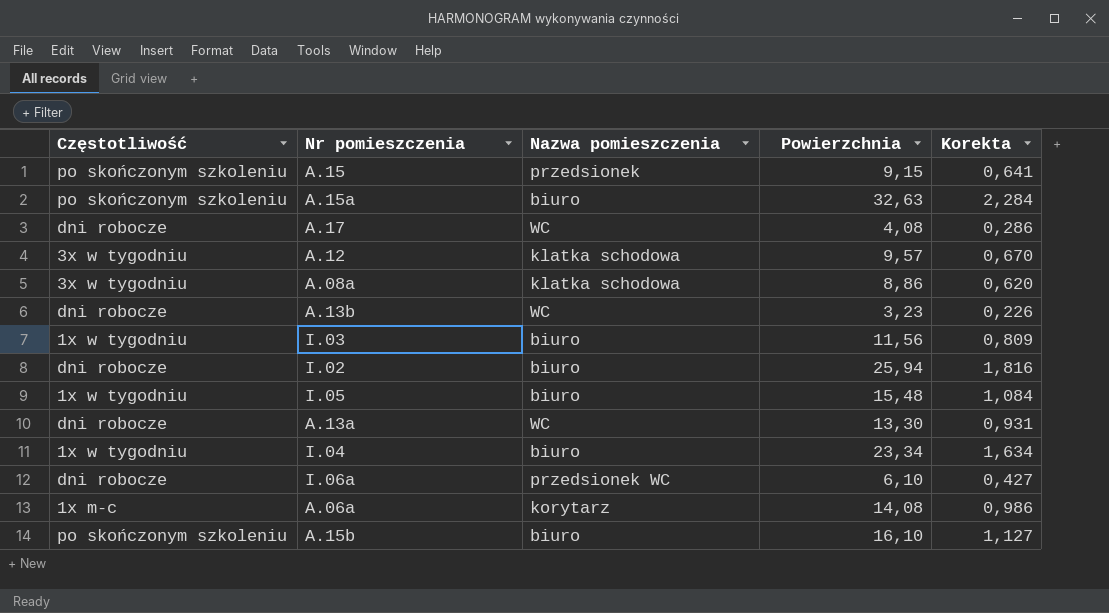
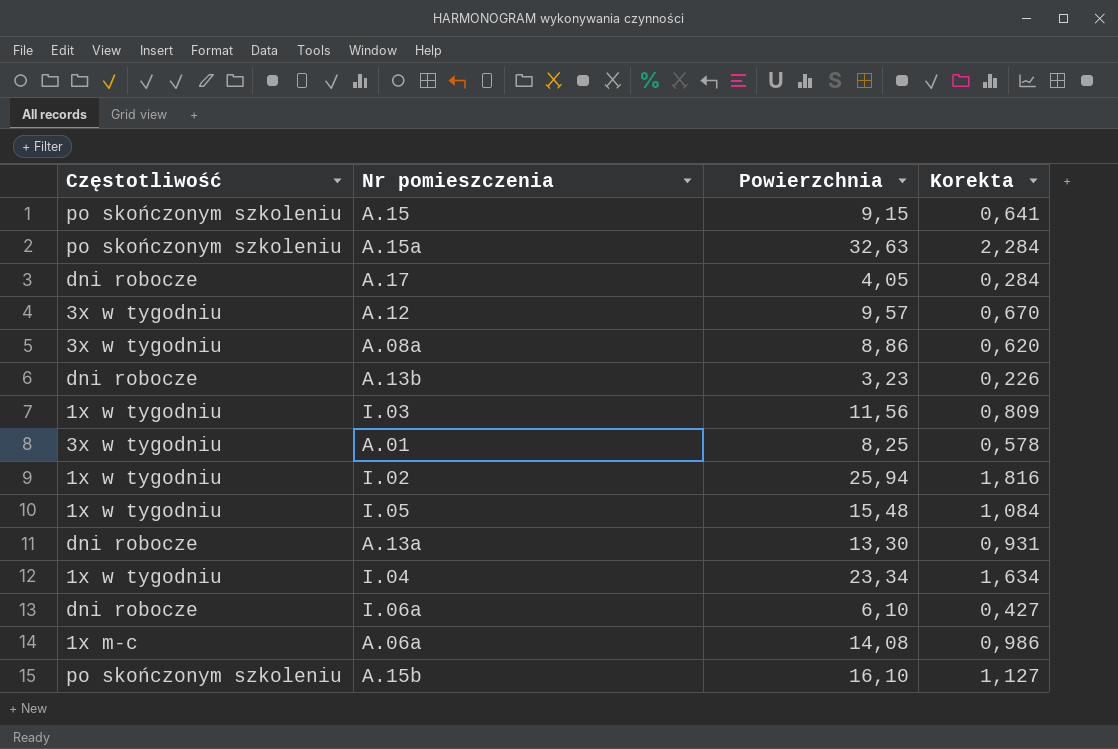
column Nazwa pomieszczenia | position: 3 -> none
A.17 | Powierzchnia: 4,08 -> 4,05
A.17 | Korekta: 0,286 -> 0,284
row A.01: none -> 3x w tygodniu | 8,25 | 0,578
I.02 | Częstotliwość: dni robocze -> 1x w tygodniu

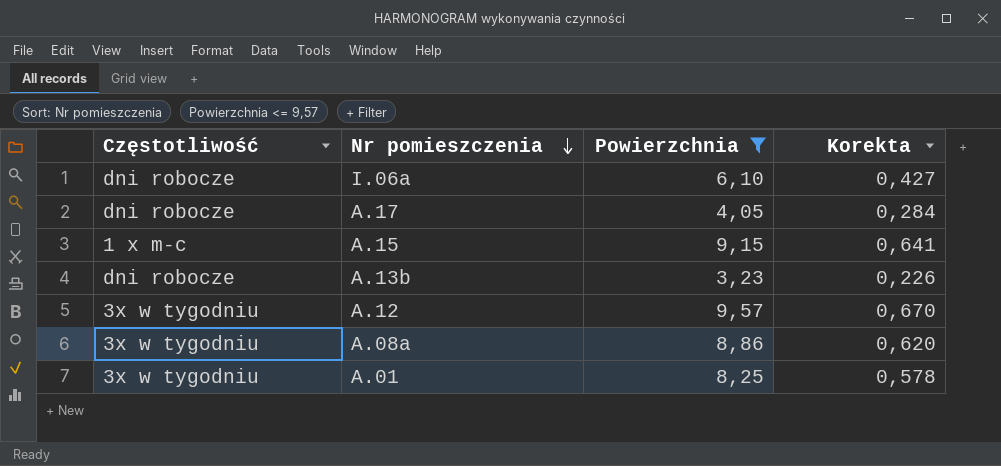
filter: none -> Powierzchnia <= 9,57
row order: none -> Nr pomieszczenia descending
A.15 | Częstotliwość: po skończonym szkoleniu -> 1 x m-c

